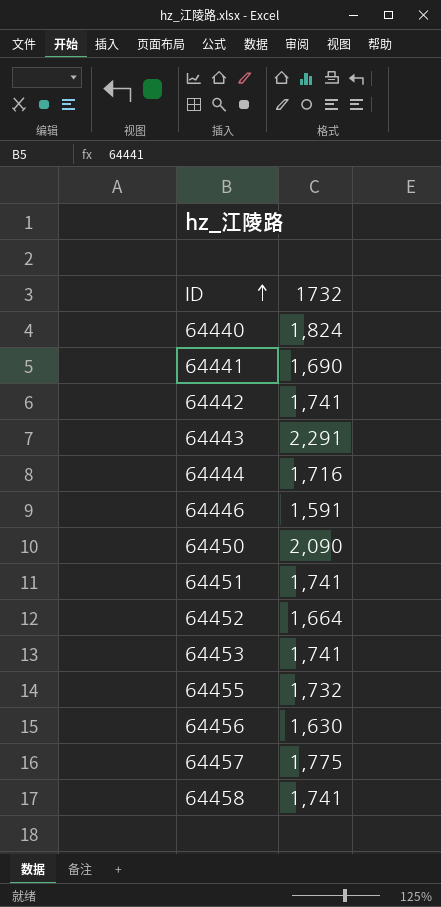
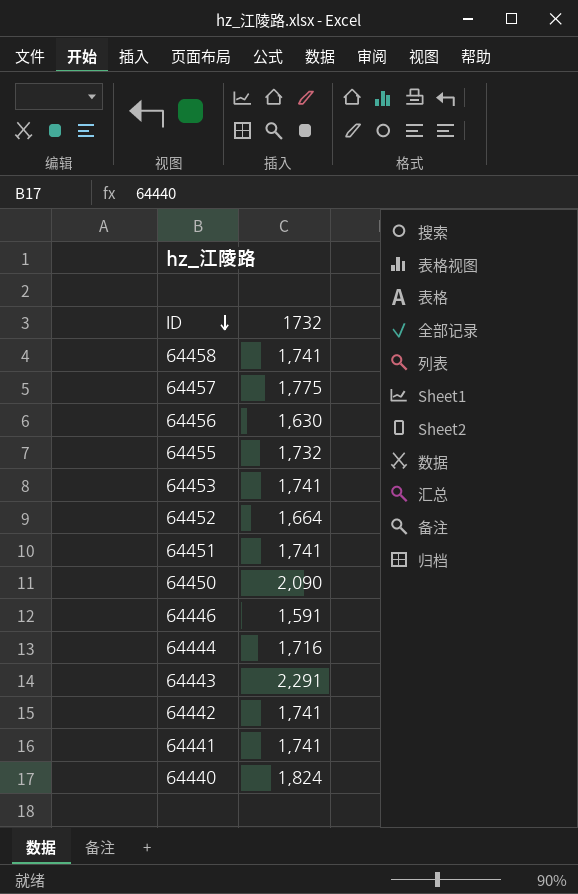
row order: ID ascending -> ID descending
64441 | 1732: 1,690 -> 1,741

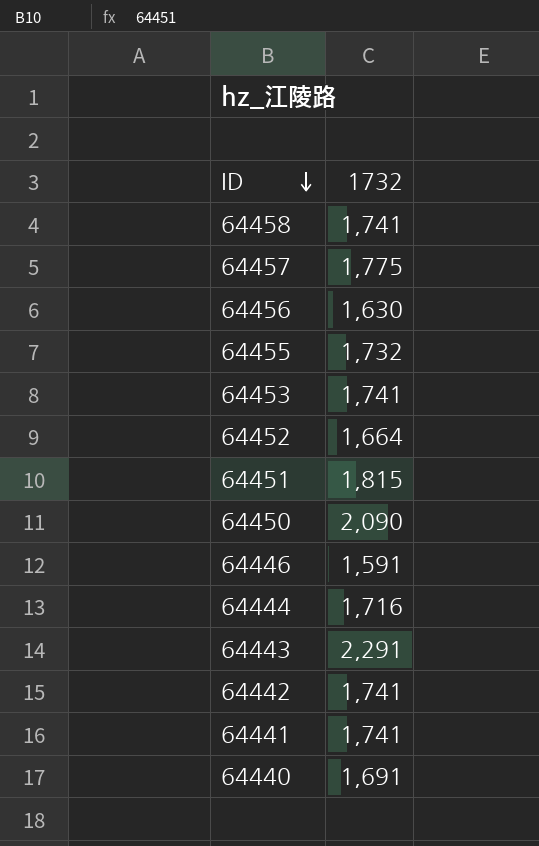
64451 | 1732: 1,741 -> 1,815
64440 | 1732: 1,824 -> 1,691

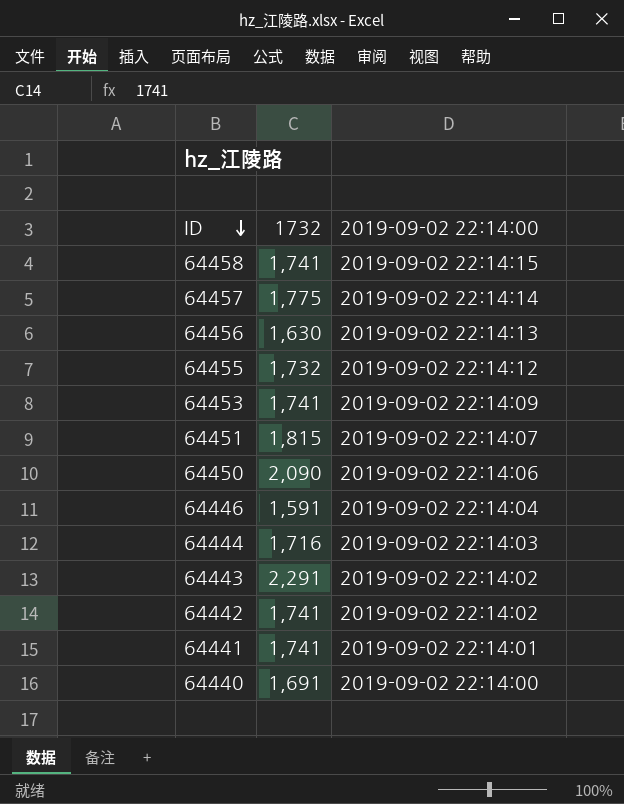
column 2019-09-02 22:14:00 | position: none -> 3
row 64452: 1,664 -> none

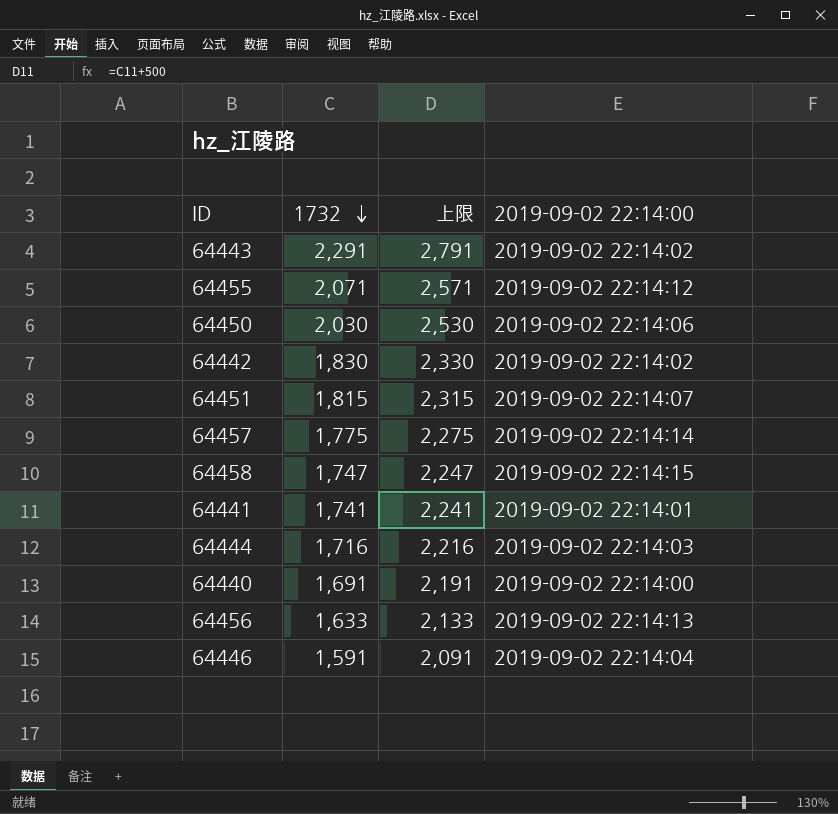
row order: ID descending -> 1732 descending
column 上限 | formula: none -> [1732] + 500
row 64453: 1,741 | 2019-09-02 22:14:09 -> none
64455 | 1732: 1,732 -> 2,071
64450 | 1732: 2,090 -> 2,030
64442 | 1732: 1,741 -> 1,830
64458 | 1732: 1,741 -> 1,747
64456 | 1732: 1,630 -> 1,633

